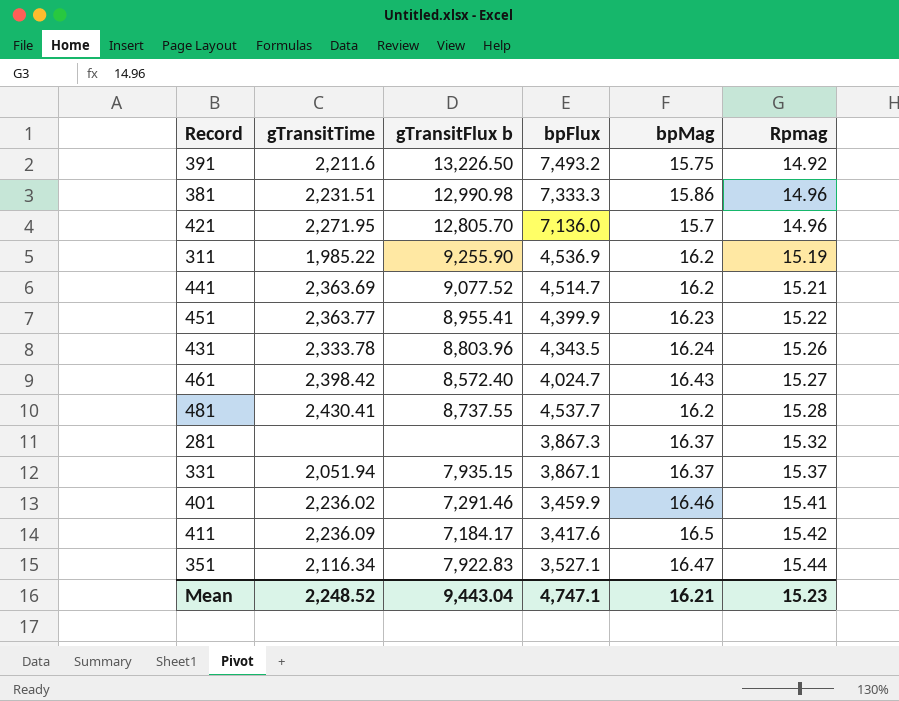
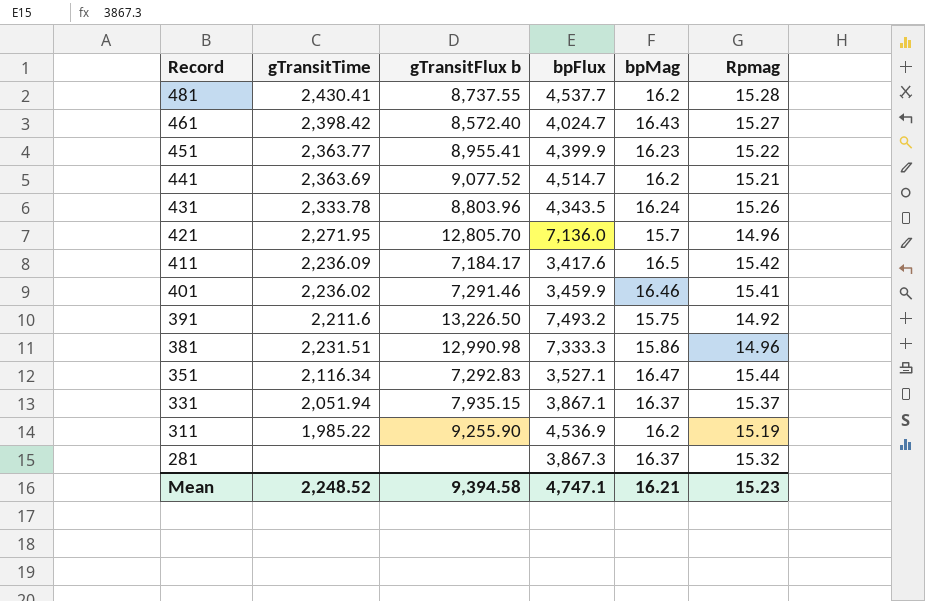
row order: Rpmag ascending -> Record descending
351 | gTransitFlux b: 7,922.83 -> 7,292.83
Mean | gTransitFlux b: 9,443.04 -> 9,394.58

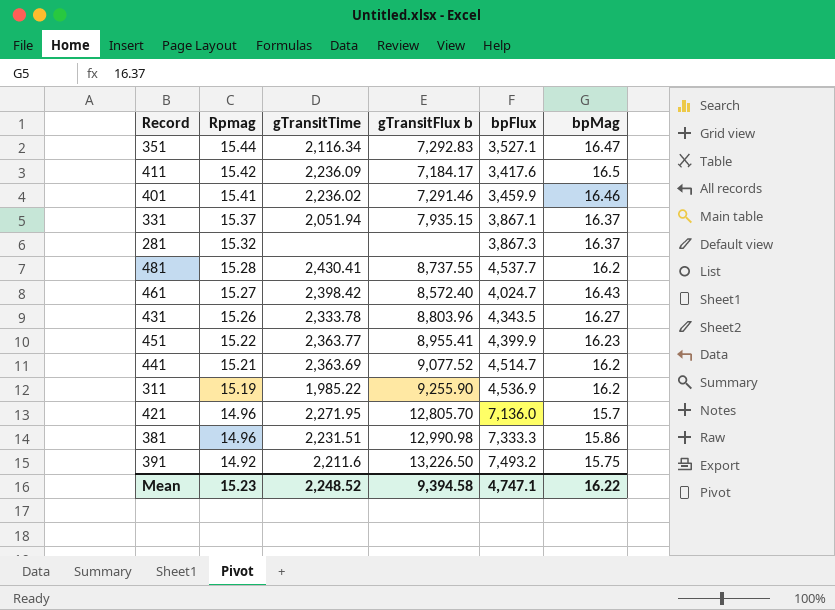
row order: Record descending -> Rpmag descending
column Rpmag | position: 6 -> 2
431 | bpMag: 16.24 -> 16.27
Mean | bpMag: 16.21 -> 16.22

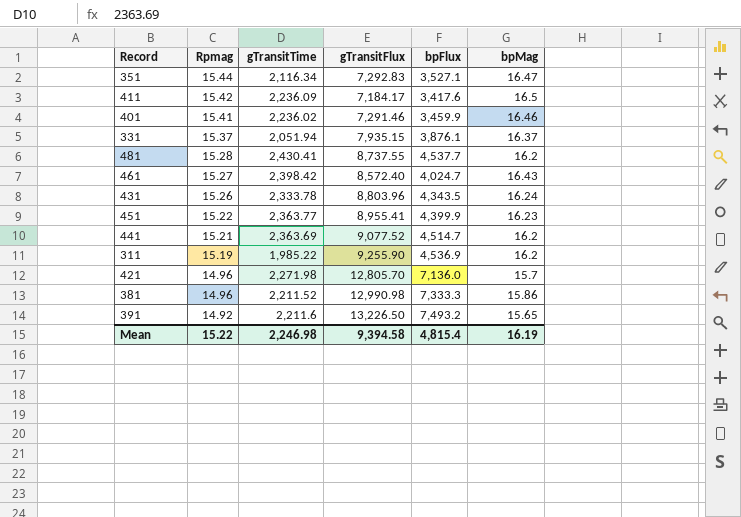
column name: gTransitFlux b -> gTransitFlux
row 281: 15.32 | none | none | 3,867.3 | 16.37 -> none
331 | bpFlux: 3,867.1 -> 3,876.1
431 | bpMag: 16.27 -> 16.24
421 | gTransitTime: 2,271.95 -> 2,271.98
381 | gTransitTime: 2,231.51 -> 2,211.52
391 | bpMag: 15.75 -> 15.65
Mean | Rpmag: 15.23 -> 15.22
Mean | gTransitTime: 2,248.52 -> 2,246.98
Mean | bpFlux: 4,747.1 -> 4,815.4
Mean | bpMag: 16.22 -> 16.19

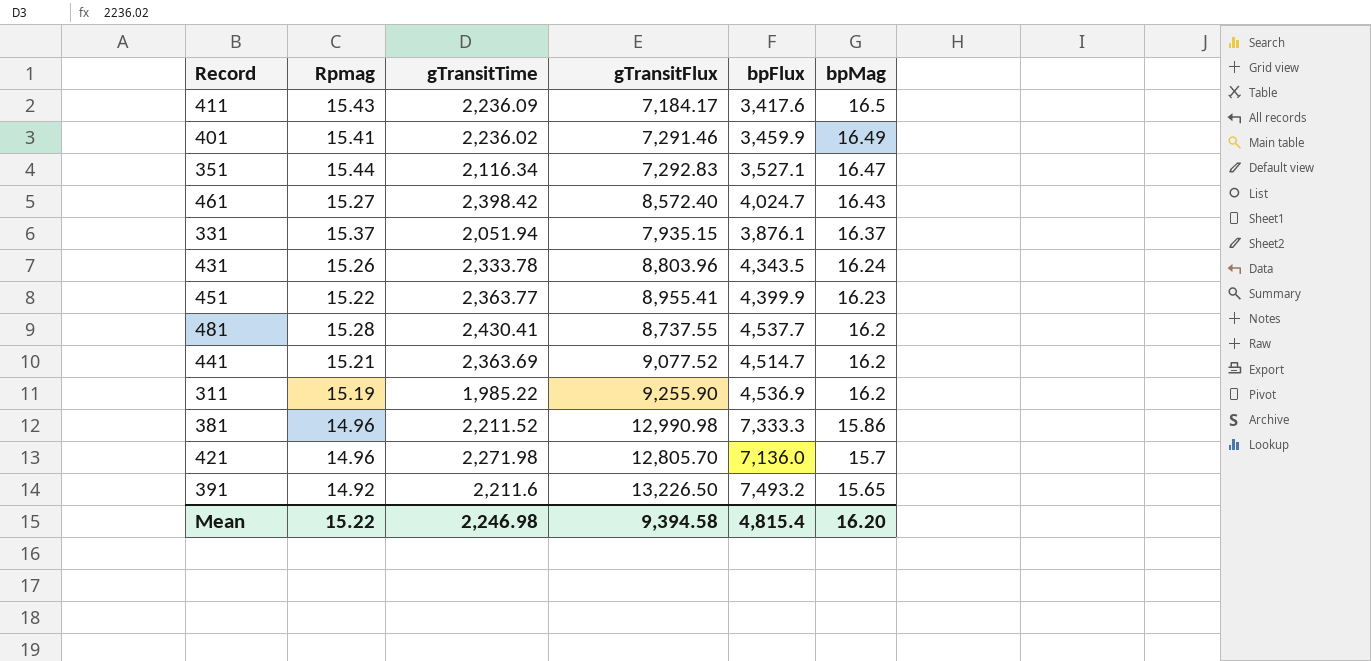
row order: Rpmag descending -> bpMag descending
411 | Rpmag: 15.42 -> 15.43
401 | bpMag: 16.46 -> 16.49
Mean | bpMag: 16.19 -> 16.20

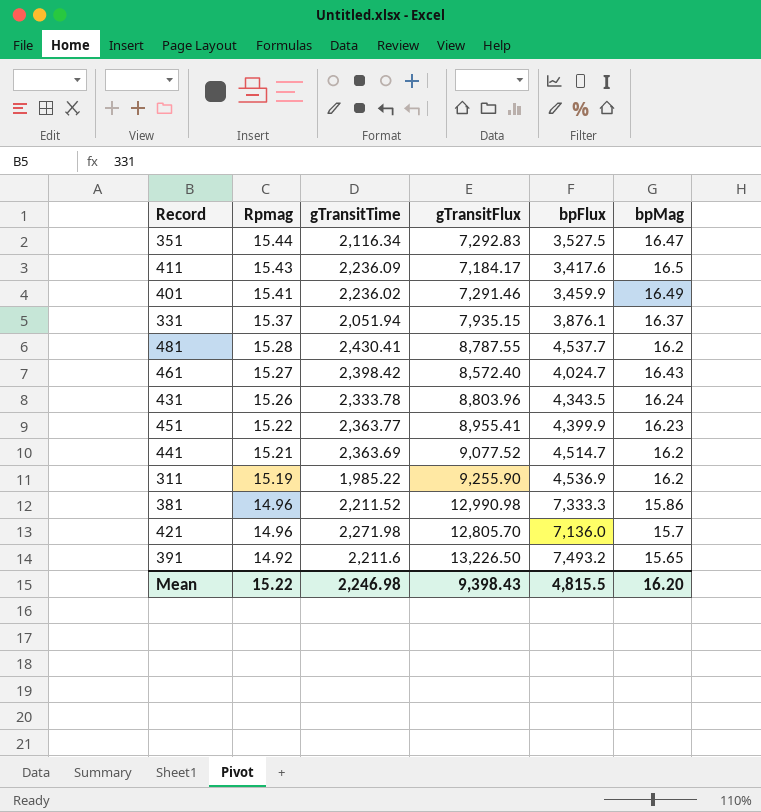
row order: bpMag descending -> Rpmag descending
351 | bpFlux: 3,527.1 -> 3,527.5
481 | gTransitFlux: 8,737.55 -> 8,787.55
Mean | gTransitFlux: 9,394.58 -> 9,398.43
Mean | bpFlux: 4,815.4 -> 4,815.5

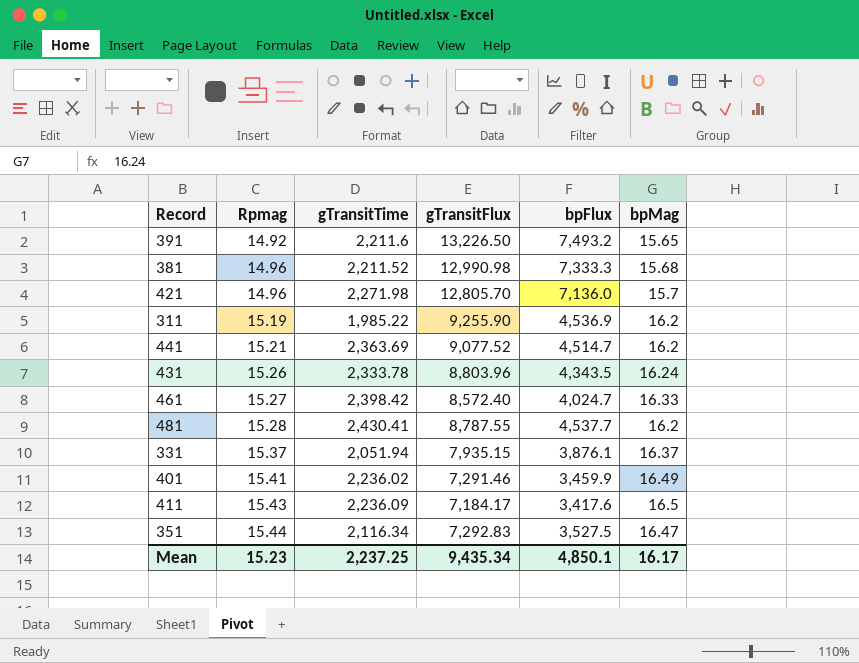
row order: Rpmag descending -> Rpmag ascending
row 451: 15.22 | 2,363.77 | 8,955.41 | 4,399.9 | 16.23 -> none
381 | bpMag: 15.86 -> 15.68
461 | bpMag: 16.43 -> 16.33
Mean | Rpmag: 15.22 -> 15.23
Mean | gTransitTime: 2,246.98 -> 2,237.25
Mean | gTransitFlux: 9,398.43 -> 9,435.34
Mean | bpFlux: 4,815.5 -> 4,850.1
Mean | bpMag: 16.20 -> 16.17

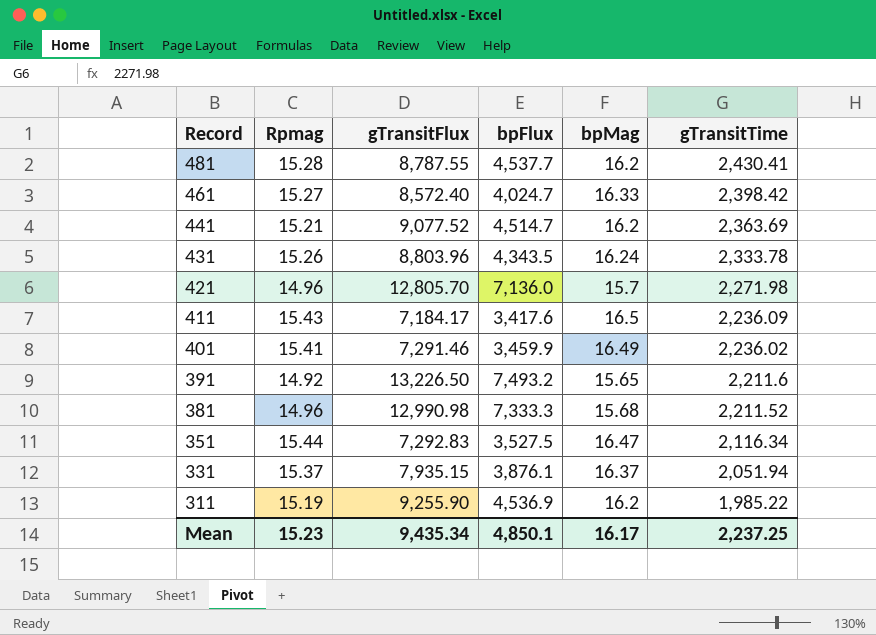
row order: Rpmag ascending -> Record descending
column gTransitTime | position: 3 -> 6

